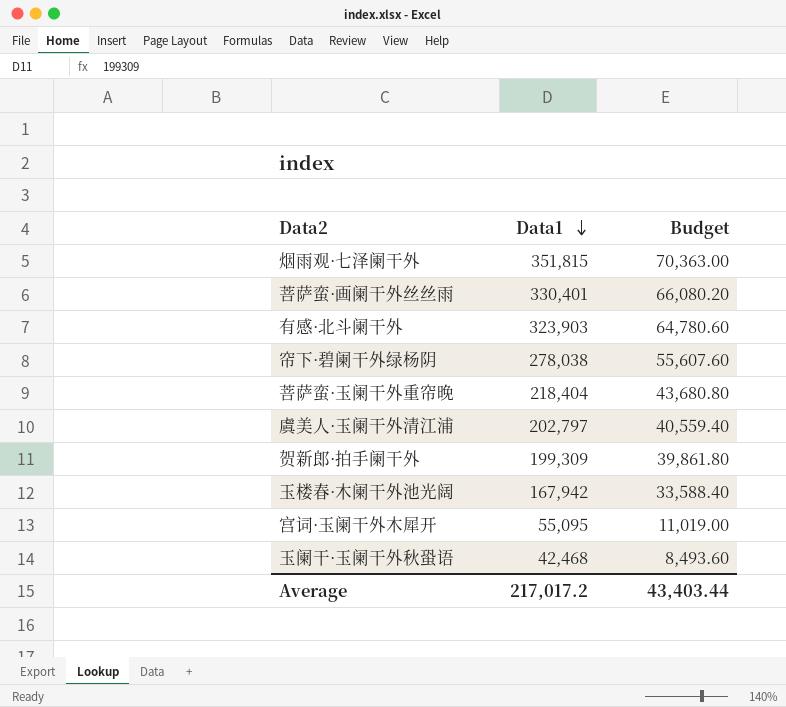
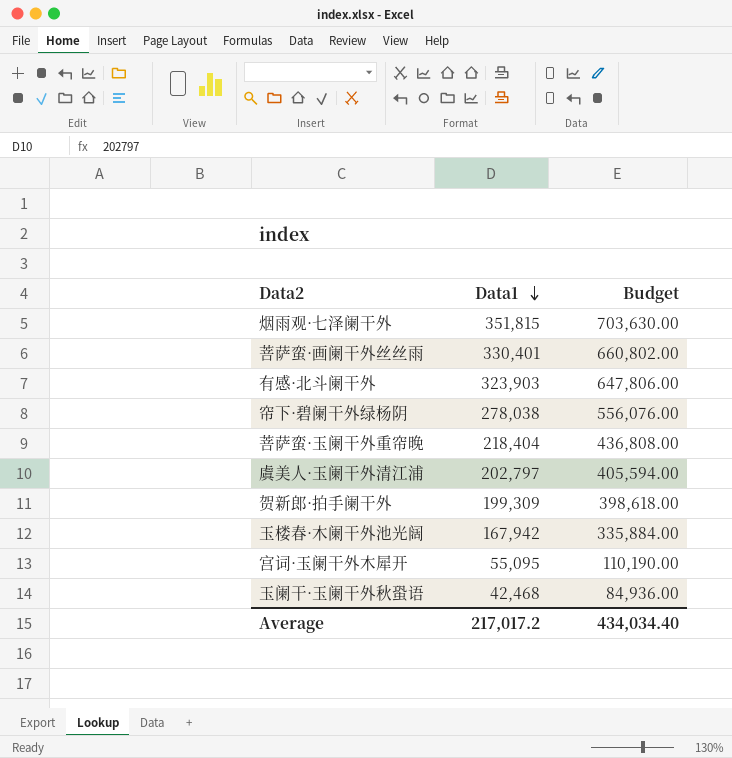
column Budget | formula: [Data1] * 0.2 -> [Data1] * 2
Average | Budget: 43,403.44 -> 434,034.40

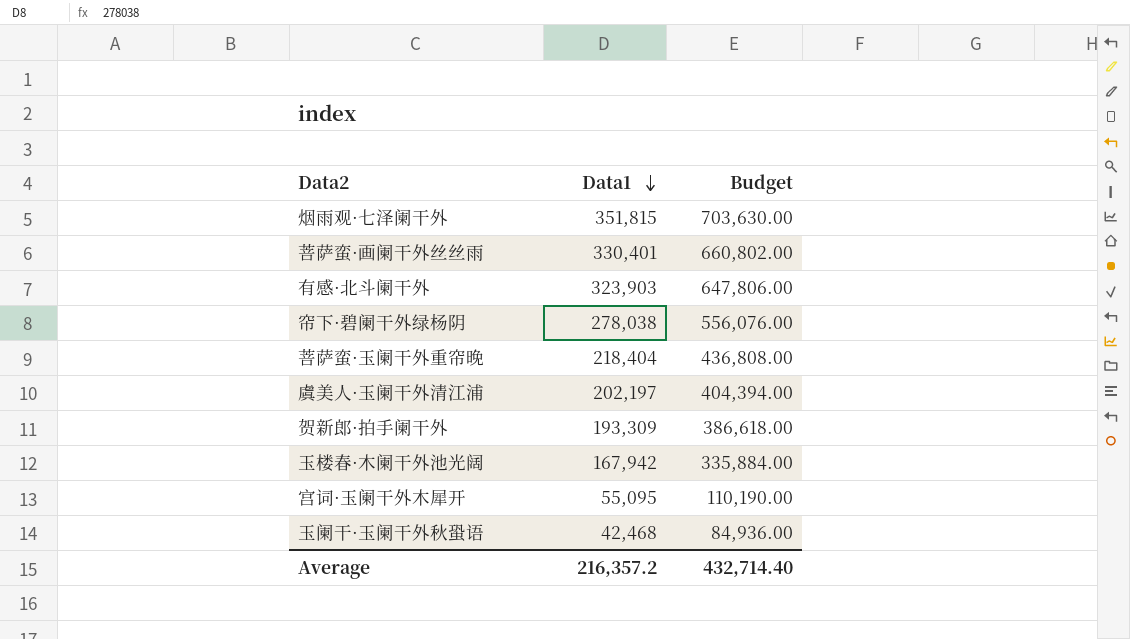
虞美人·玉阑干外清江浦 | Data1: 202,797 -> 202,197
虞美人·玉阑干外清江浦 | Budget: 405,594.00 -> 404,394.00
贺新郎·拍手阑干外 | Data1: 199,309 -> 193,309
贺新郎·拍手阑干外 | Budget: 398,618.00 -> 386,618.00
Average | Data1: 217,017.2 -> 216,357.2
Average | Budget: 434,034.40 -> 432,714.40

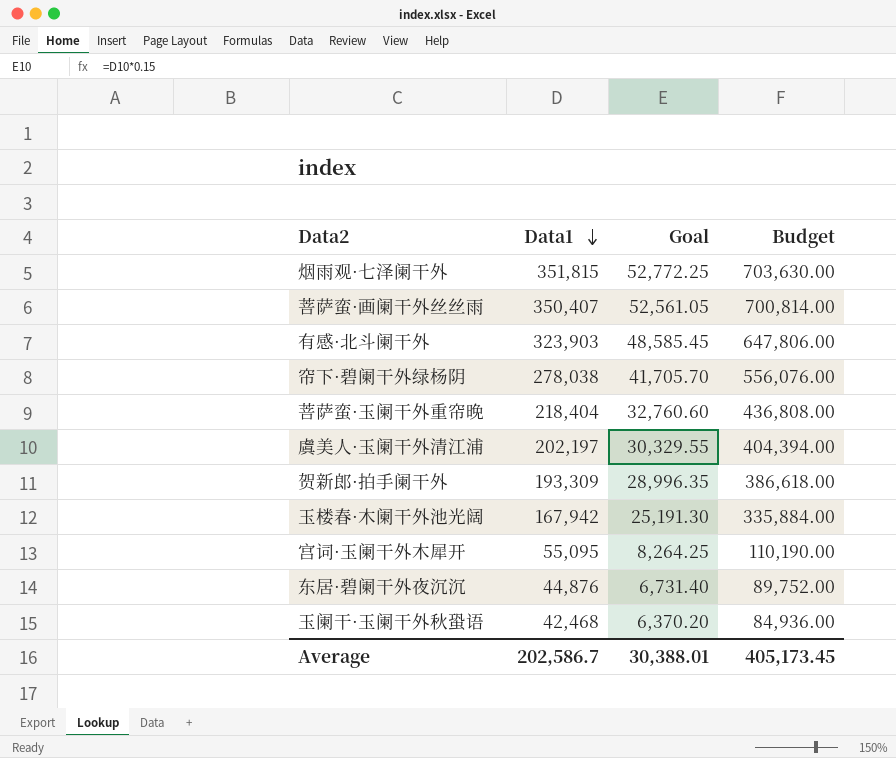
column Goal | formula: none -> [Data1] * 0.15
菩萨蛮·画阑干外丝丝雨 | Data1: 330,401 -> 350,407
菩萨蛮·画阑干外丝丝雨 | Budget: 660,802.00 -> 700,814.00
row 东居·碧阑干外夜沉沉: none -> 44,876 | 6,731.40 | 89,752.00
Average | Data1: 216,357.2 -> 202,586.7
Average | Budget: 432,714.40 -> 405,173.45

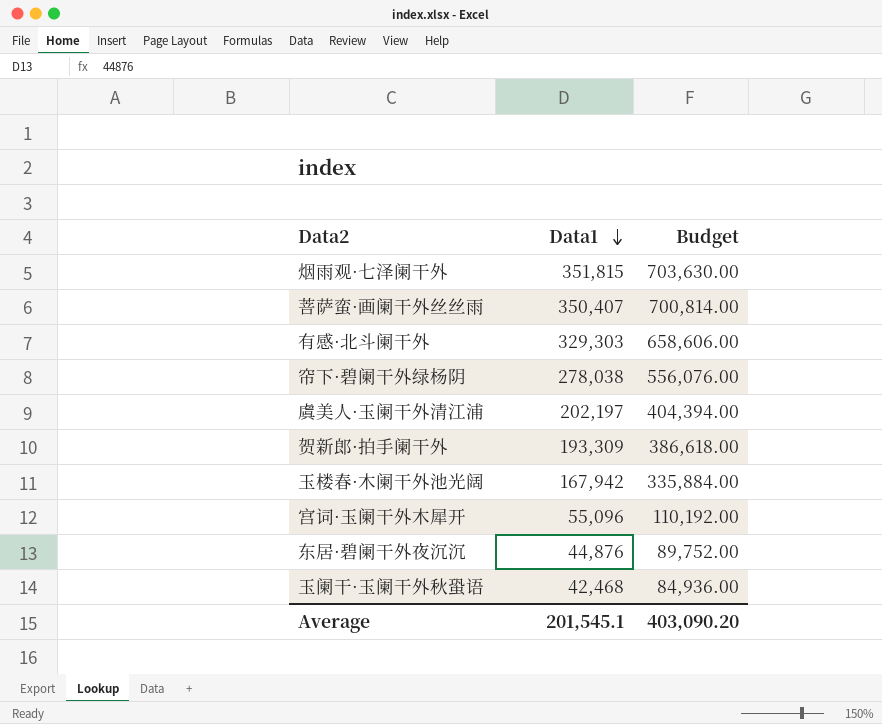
column Goal | formula: [Data1] * 0.15 -> none
row 菩萨蛮·玉阑干外重帘晚: 218,404 | 32,760.60 | 436,808.00 -> none
有感·北斗阑干外 | Data1: 323,903 -> 329,303
有感·北斗阑干外 | Budget: 647,806.00 -> 658,606.00
宫词·玉阑干外木犀开 | Data1: 55,095 -> 55,096
宫词·玉阑干外木犀开 | Budget: 110,190.00 -> 110,192.00
Average | Data1: 202,586.7 -> 201,545.1
Average | Budget: 405,173.45 -> 403,090.20

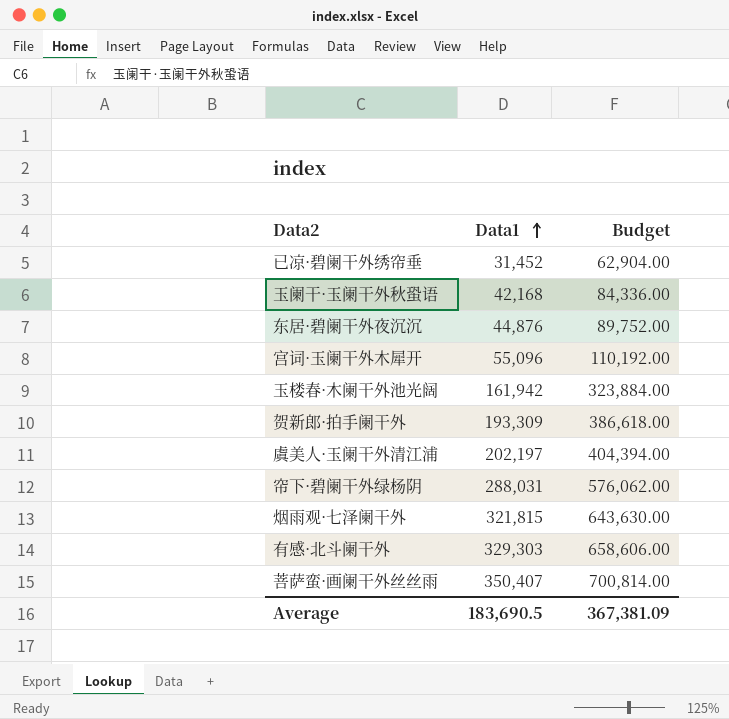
row order: Data1 descending -> Data1 ascending
row 已凉·碧阑干外绣帘垂: none -> 31,452 | 62,904.00
玉阑干·玉阑干外秋蛩语 | Data1: 42,468 -> 42,168
玉阑干·玉阑干外秋蛩语 | Budget: 84,936.00 -> 84,336.00
玉楼春·木阑干外池光阔 | Data1: 167,942 -> 161,942
玉楼春·木阑干外池光阔 | Budget: 335,884.00 -> 323,884.00
帘下·碧阑干外绿杨阴 | Data1: 278,038 -> 288,031
帘下·碧阑干外绿杨阴 | Budget: 556,076.00 -> 576,062.00
烟雨观·七泽阑干外 | Data1: 351,815 -> 321,815
烟雨观·七泽阑干外 | Budget: 703,630.00 -> 643,630.00
Average | Data1: 201,545.1 -> 183,690.5
Average | Budget: 403,090.20 -> 367,381.09

